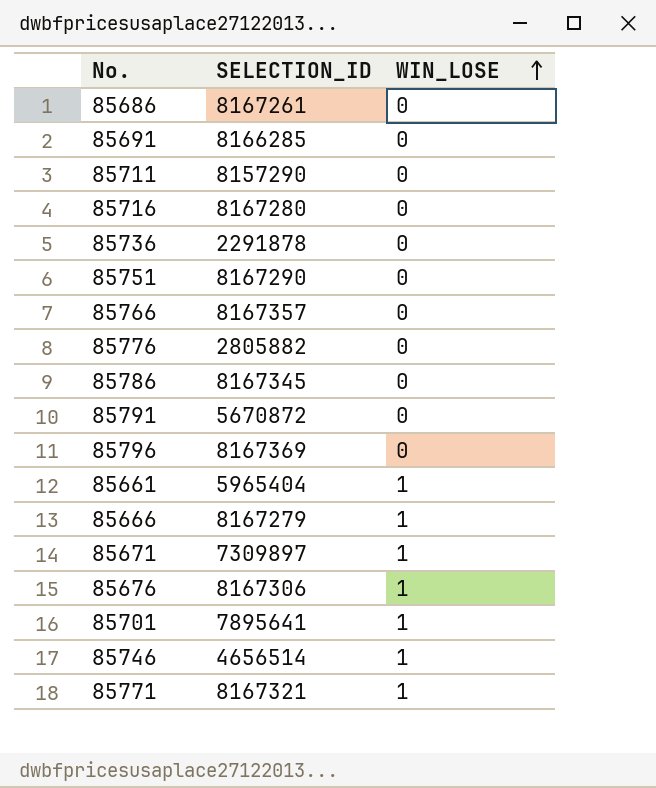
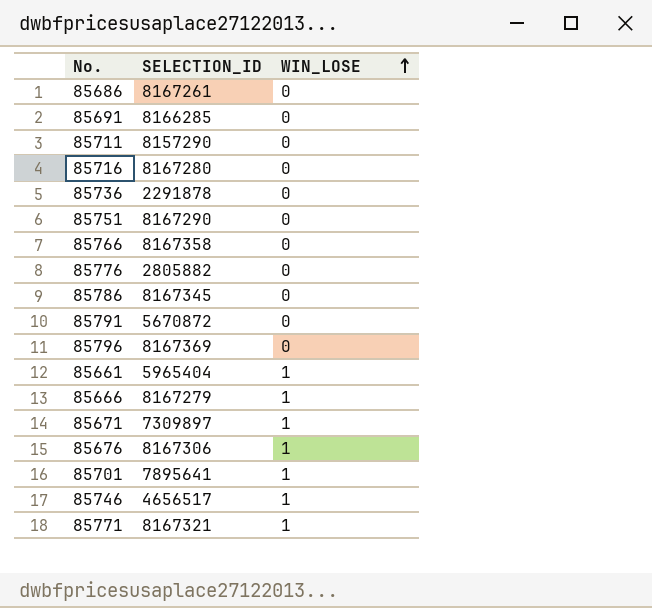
85766 | SELECTION_ID: 8167357 -> 8167358
85746 | SELECTION_ID: 4656514 -> 4656517

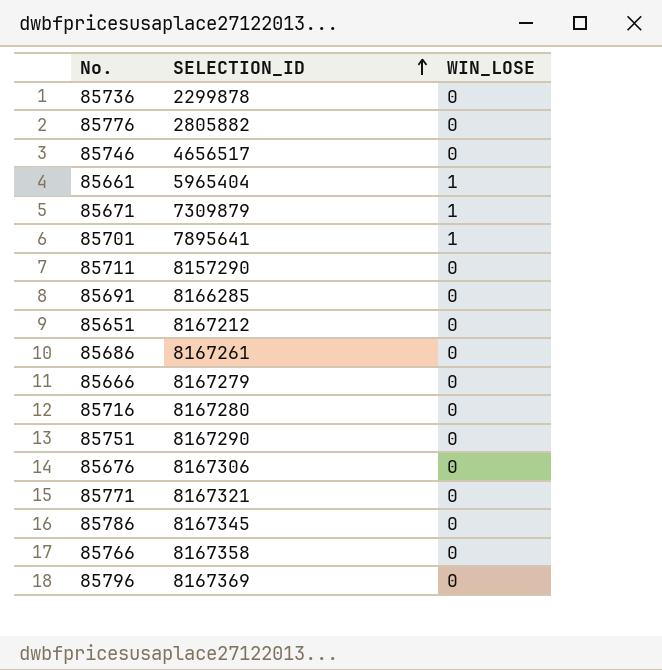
row order: WIN_LOSE ascending -> SELECTION_ID ascending
row 85791: 5670872 | 0 -> none
85736 | SELECTION_ID: 2291878 -> 2299878
85746 | WIN_LOSE: 1 -> 0
85671 | SELECTION_ID: 7309897 -> 7309879
row 85651: none -> 8167212 | 0
85666 | WIN_LOSE: 1 -> 0
85676 | WIN_LOSE: 1 -> 0
85771 | WIN_LOSE: 1 -> 0

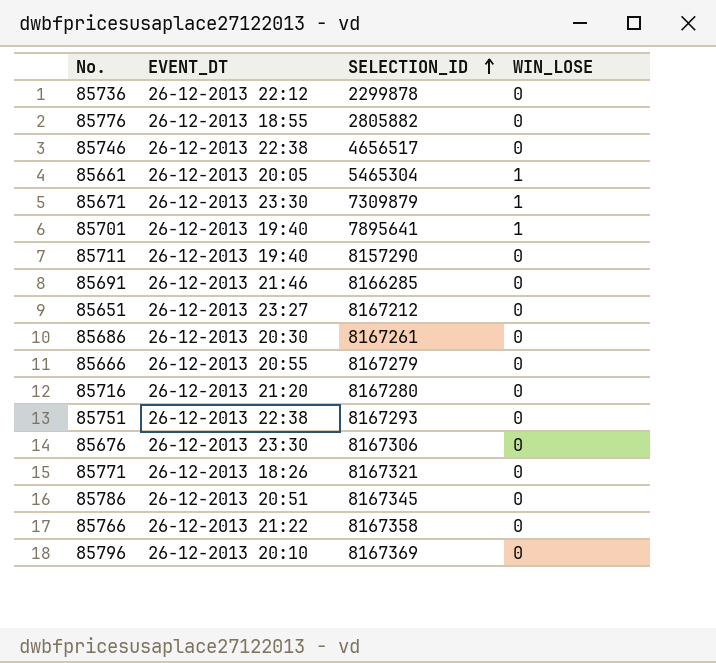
column EVENT_DT | position: none -> 2
85661 | SELECTION_ID: 5965404 -> 5465304
85751 | SELECTION_ID: 8167290 -> 8167293

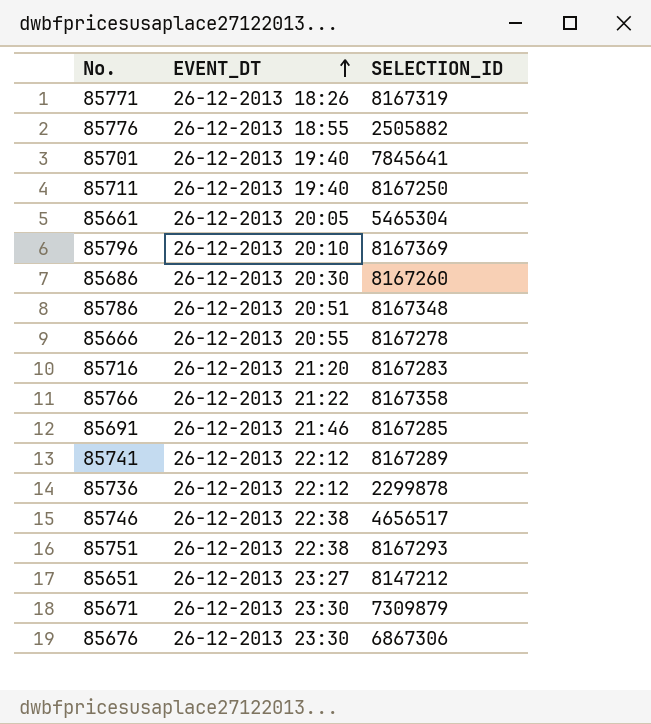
row order: SELECTION_ID ascending -> EVENT_DT ascending
column WIN_LOSE | position: 4 -> none
85771 | SELECTION_ID: 8167321 -> 8167319
85776 | SELECTION_ID: 2805882 -> 2505882
85701 | SELECTION_ID: 7895641 -> 7845641
85711 | SELECTION_ID: 8157290 -> 8167250
85686 | SELECTION_ID: 8167261 -> 8167260
85786 | SELECTION_ID: 8167345 -> 8167348
85666 | SELECTION_ID: 8167279 -> 8167278
85716 | SELECTION_ID: 8167280 -> 8167283
85691 | SELECTION_ID: 8166285 -> 8167285
row 85741: none -> 26-12-2013 22:12 | 8167289
85651 | SELECTION_ID: 8167212 -> 8147212
85676 | SELECTION_ID: 8167306 -> 6867306

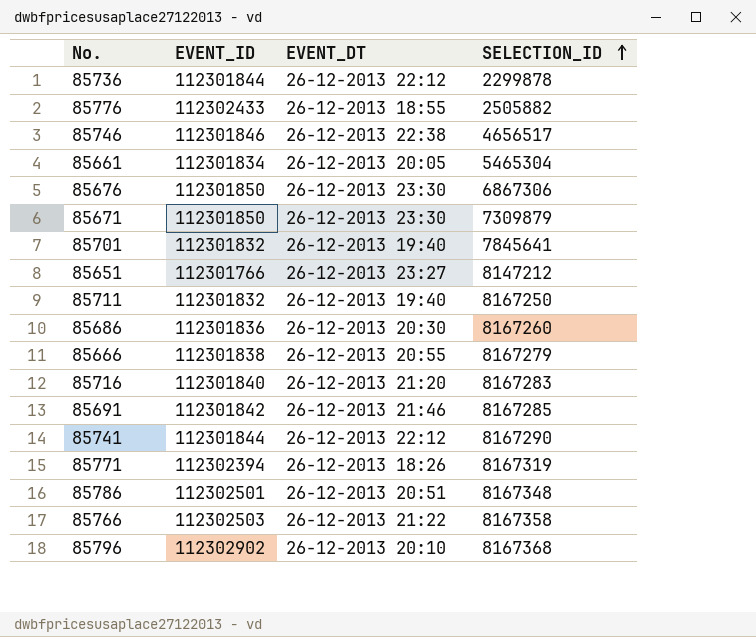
row order: EVENT_DT ascending -> SELECTION_ID ascending
column EVENT_ID | position: none -> 2
row 85751: 26-12-2013 22:38 | 8167293 -> none
85666 | SELECTION_ID: 8167278 -> 8167279
85741 | SELECTION_ID: 8167289 -> 8167290
85796 | SELECTION_ID: 8167369 -> 8167368

